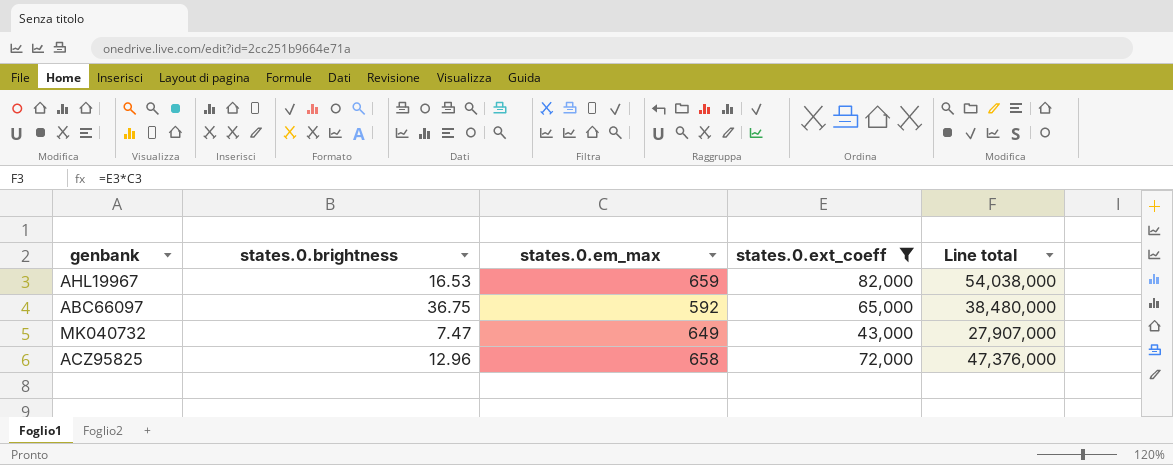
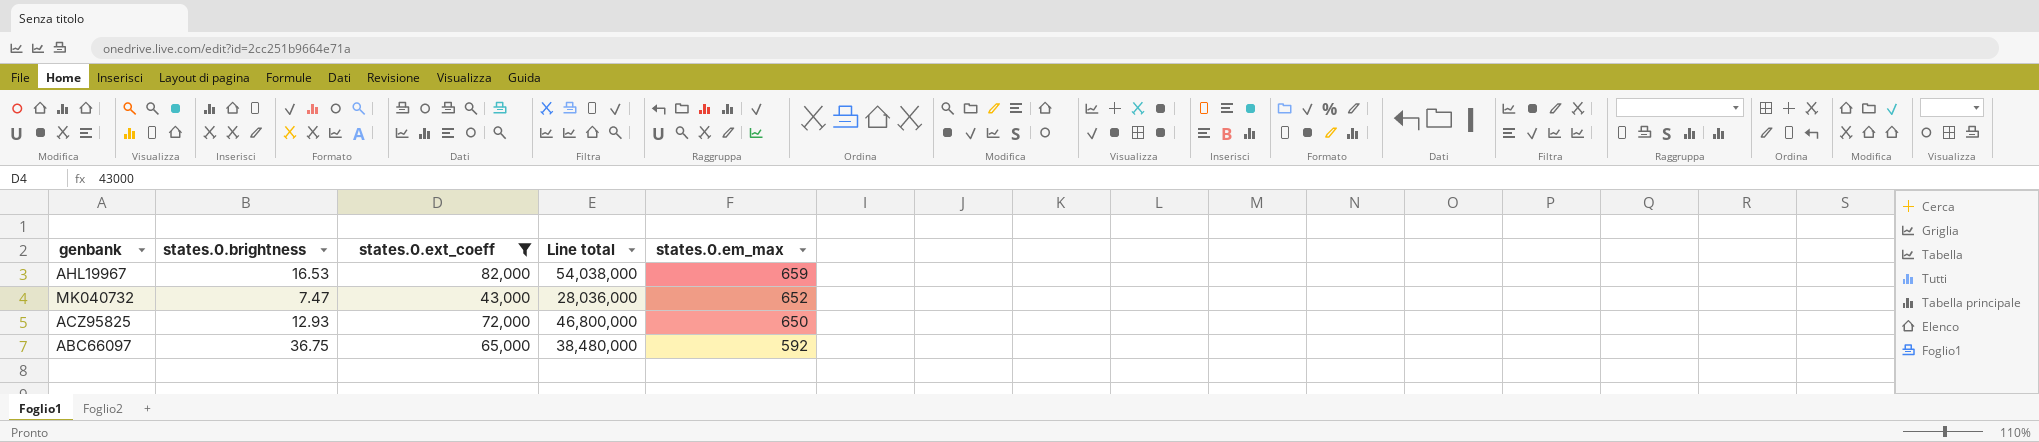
row order: none -> states.0.em_max descending
column states.0.em_max | position: 3 -> 5
MK040732 | Line total: 27,907,000 -> 28,036,000
MK040732 | states.0.em_max: 649 -> 652
ACZ95825 | states.0.brightness: 12.96 -> 12.93
ACZ95825 | Line total: 47,376,000 -> 46,800,000
ACZ95825 | states.0.em_max: 658 -> 650

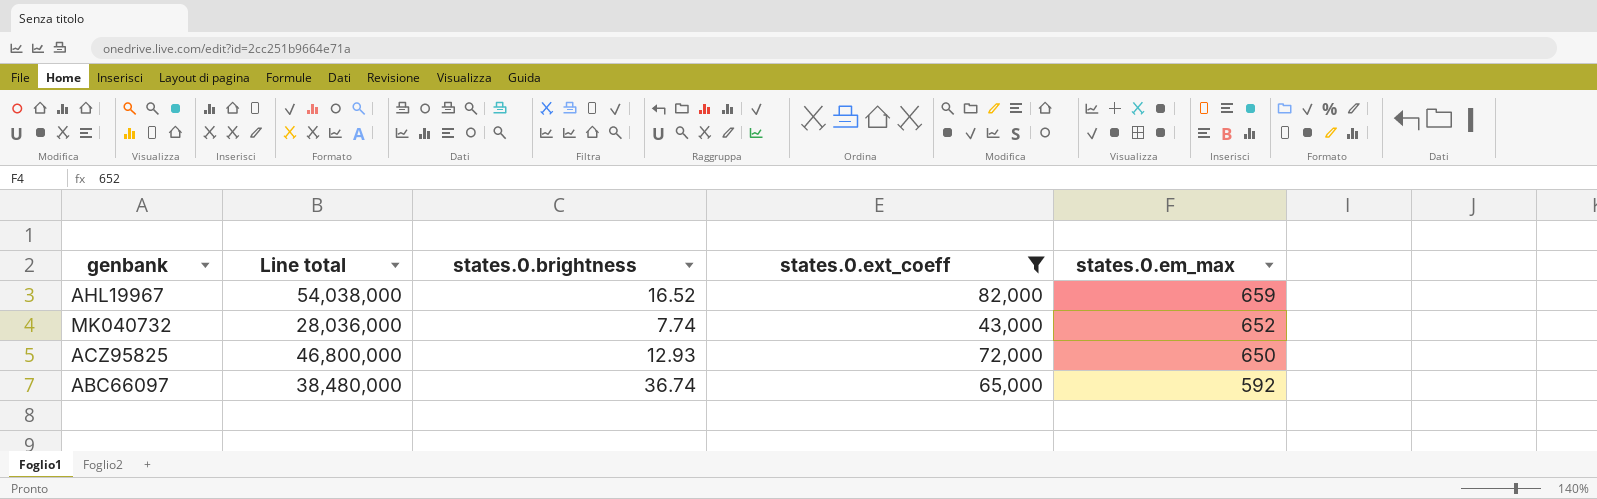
column Line total | position: 4 -> 2
AHL19967 | states.0.brightness: 16.53 -> 16.52
MK040732 | states.0.brightness: 7.47 -> 7.74
ABC66097 | states.0.brightness: 36.75 -> 36.74

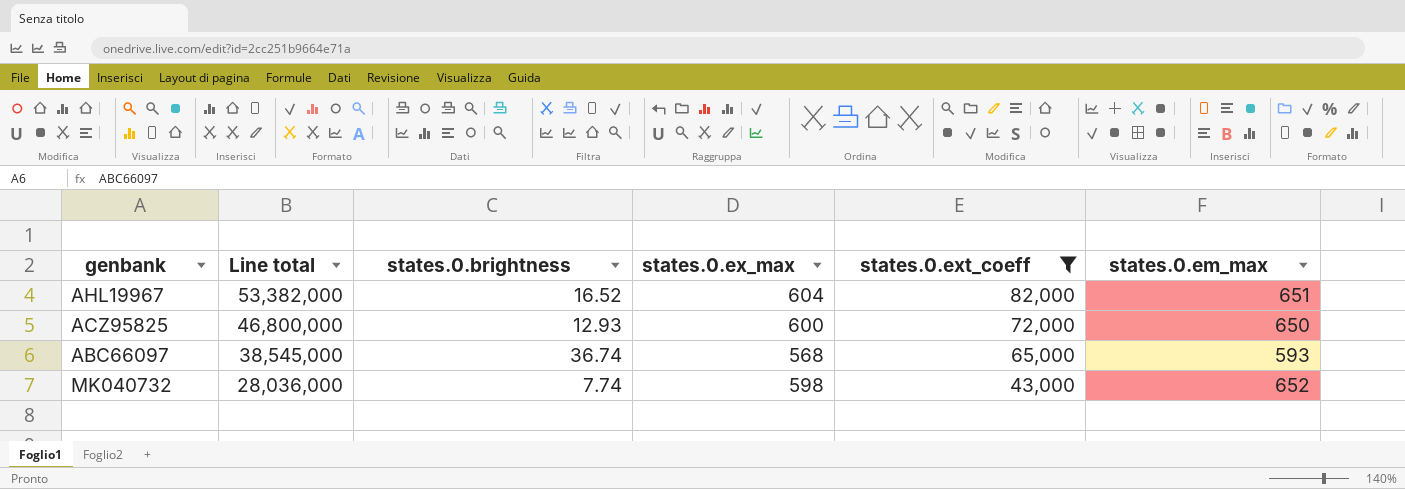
row order: states.0.em_max descending -> Line total descending
column states.0.ex_max | position: none -> 4
AHL19967 | Line total: 54,038,000 -> 53,382,000
AHL19967 | states.0.em_max: 659 -> 651
ABC66097 | Line total: 38,480,000 -> 38,545,000
ABC66097 | states.0.em_max: 592 -> 593

